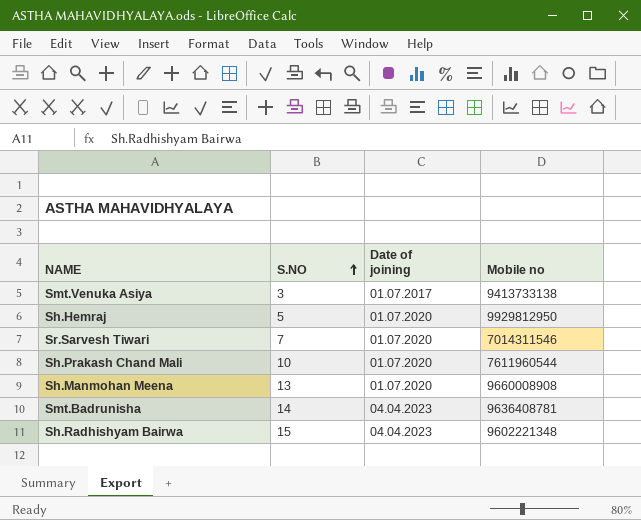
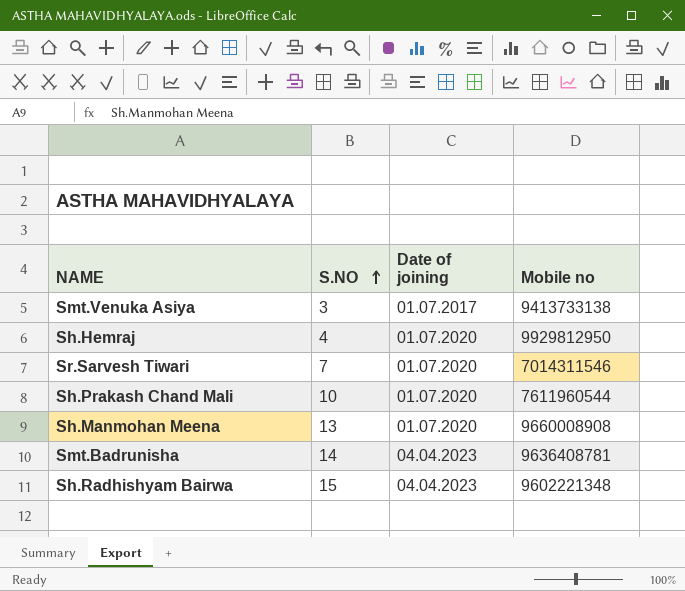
Sh.Hemraj | S.NO: 5 -> 4

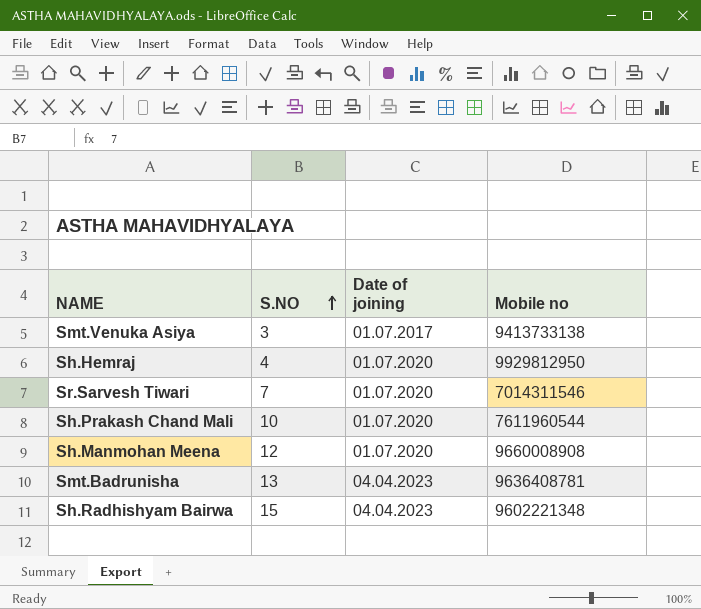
Sh.Manmohan Meena | S.NO: 13 -> 12
Smt.Badrunisha | S.NO: 14 -> 13

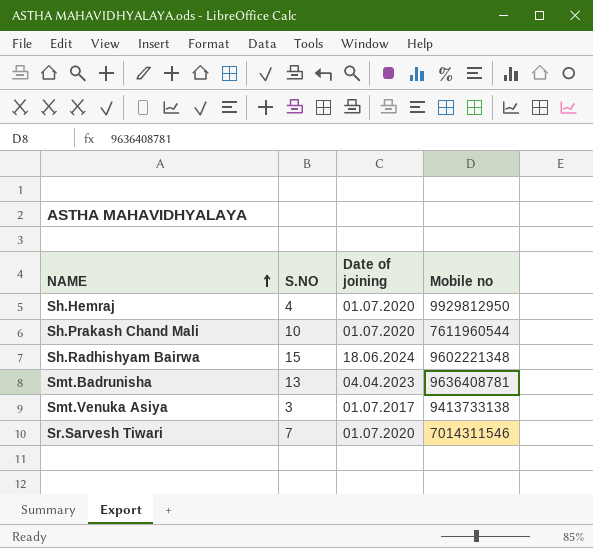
row order: S.NO ascending -> NAME ascending
row Sh.Manmohan Meena: 12 | 01.07.2020 | 9660008908 -> none
Sh.Radhishyam Bairwa | Date of joining: 04.04.2023 -> 18.06.2024

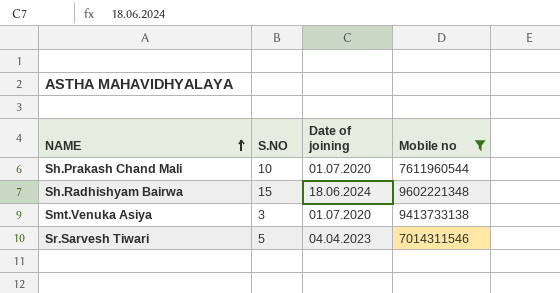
filter: none -> Mobile no <= 9602221348
Smt.Venuka Asiya | Date of joining: 01.07.2017 -> 01.07.2020
Sr.Sarvesh Tiwari | S.NO: 7 -> 5
Sr.Sarvesh Tiwari | Date of joining: 01.07.2020 -> 04.04.2023

